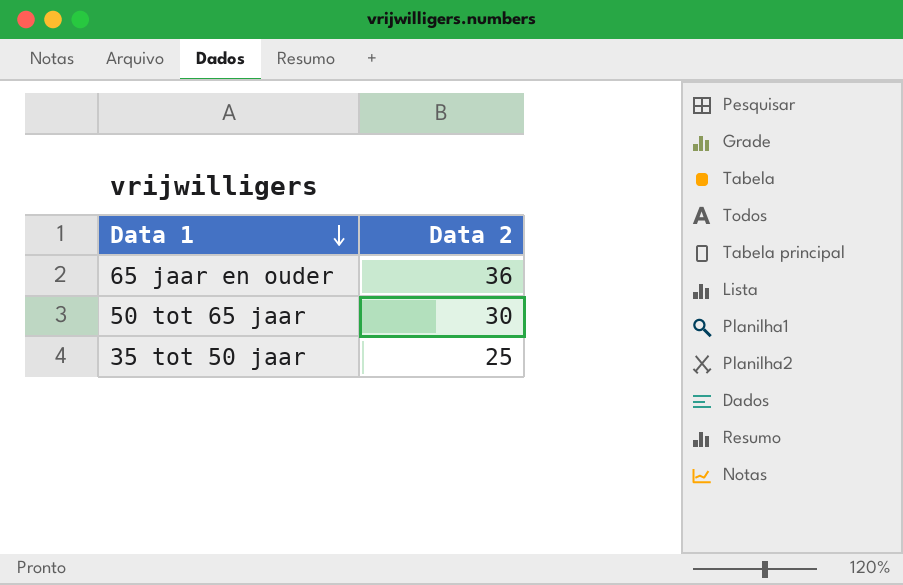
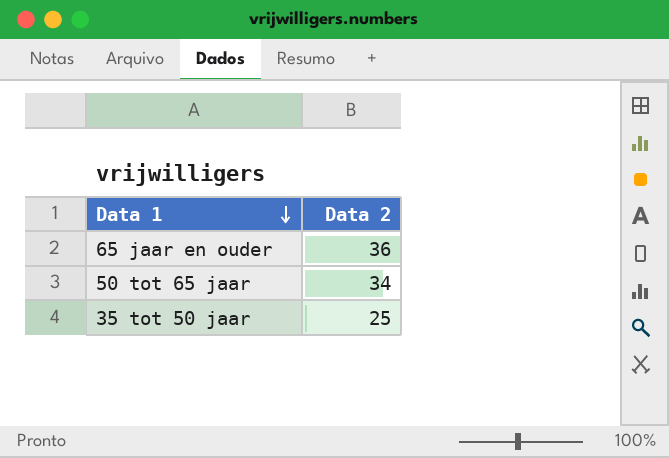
50 tot 65 jaar | Data 2: 30 -> 34

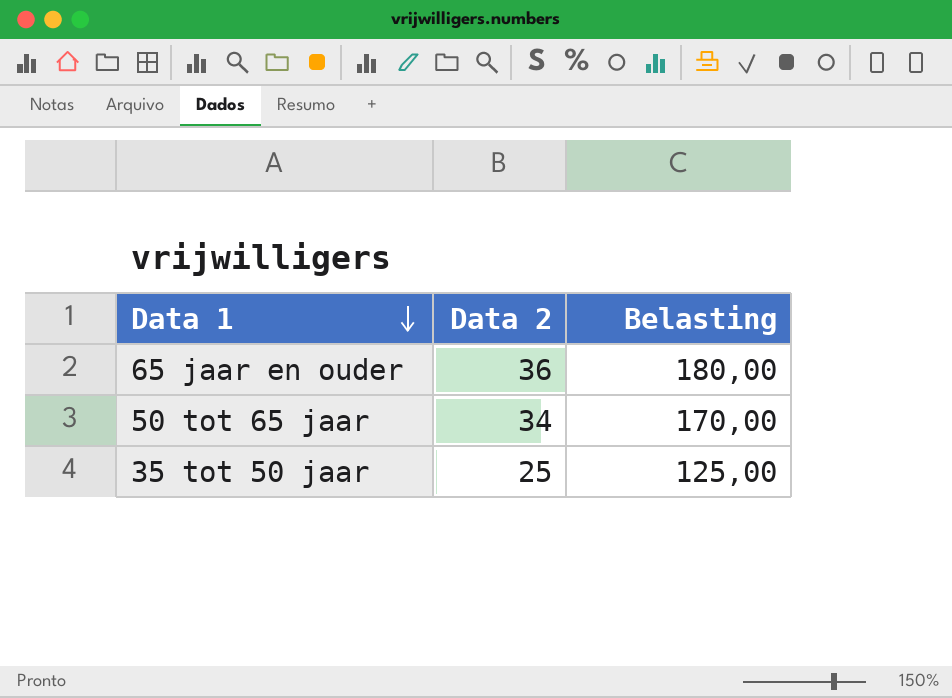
column Belasting | formula: none -> [Data 2] * 5

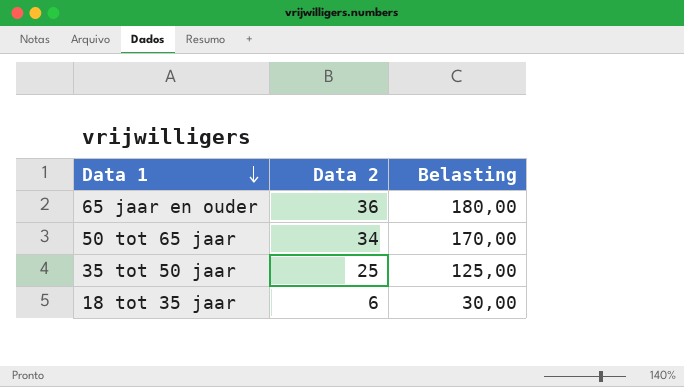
row 18 tot 35 jaar: none -> 6 | 30,00

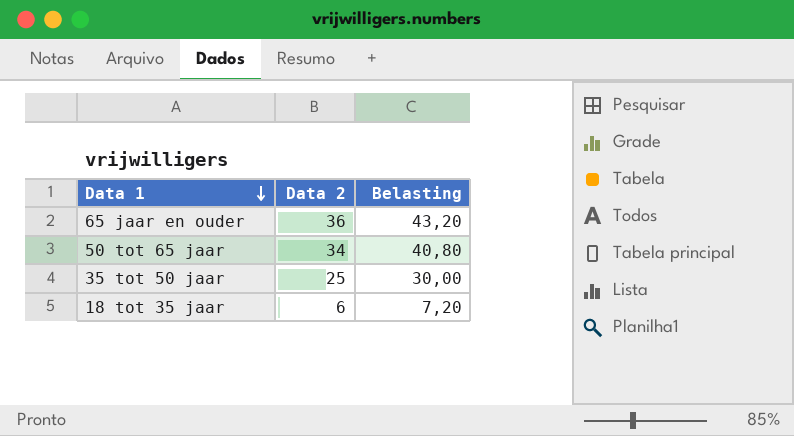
column Belasting | formula: [Data 2] * 5 -> [Data 2] * 1,2

